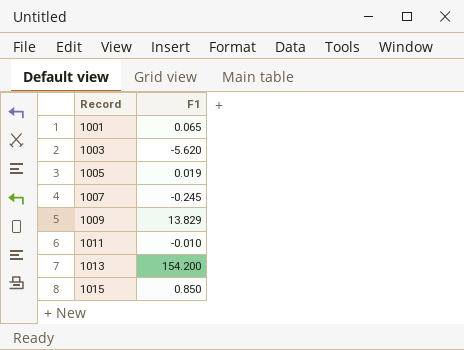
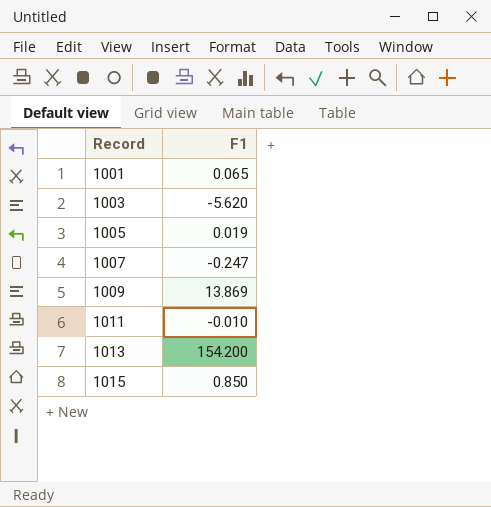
1007 | F1: -0.245 -> -0.247
1009 | F1: 13.829 -> 13.869

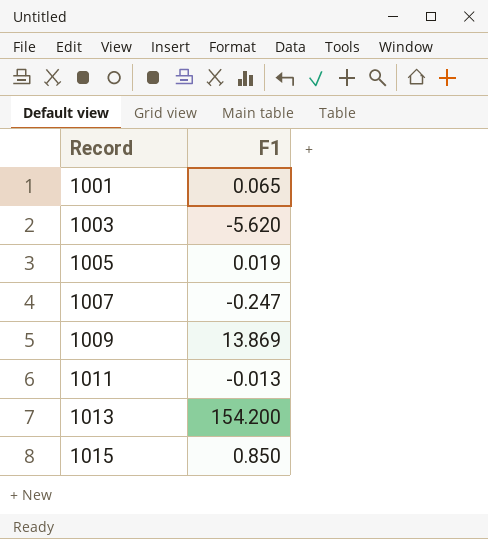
1011 | F1: -0.010 -> -0.013

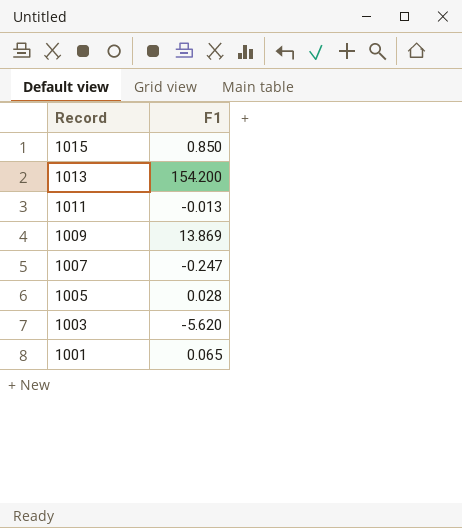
row order: Record ascending -> Record descending
1005 | F1: 0.019 -> 0.028

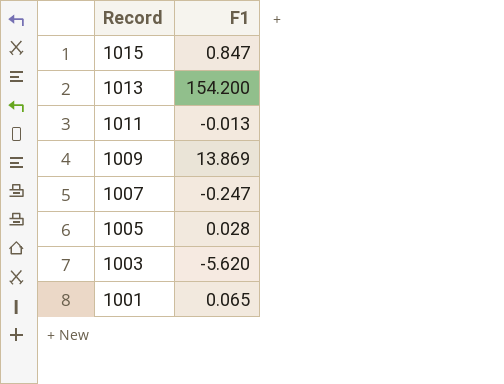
1015 | F1: 0.850 -> 0.847

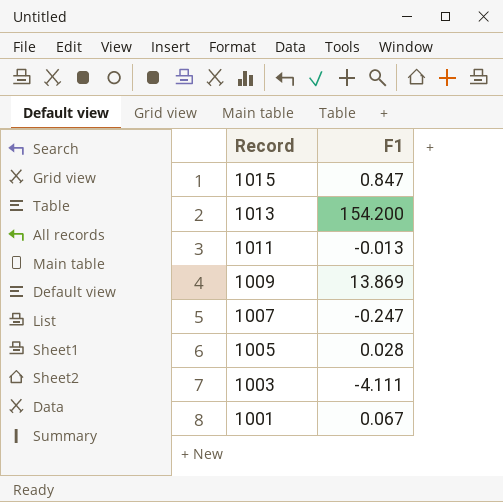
1003 | F1: -5.620 -> -4.111
1001 | F1: 0.065 -> 0.067

